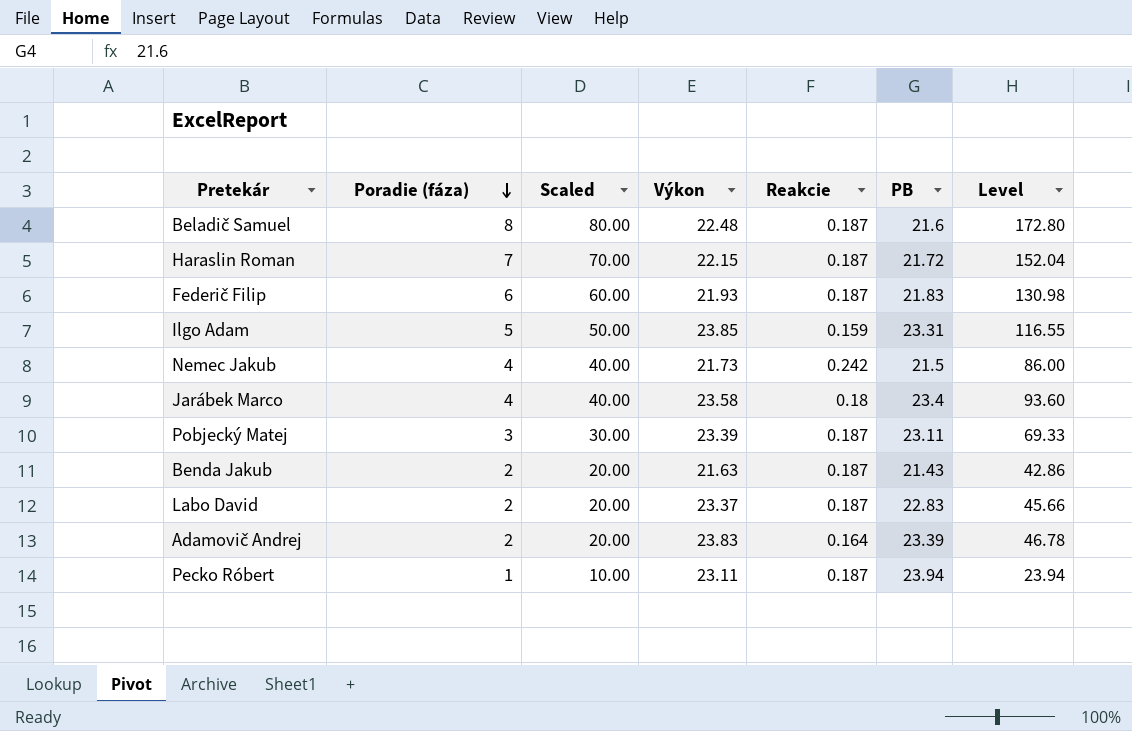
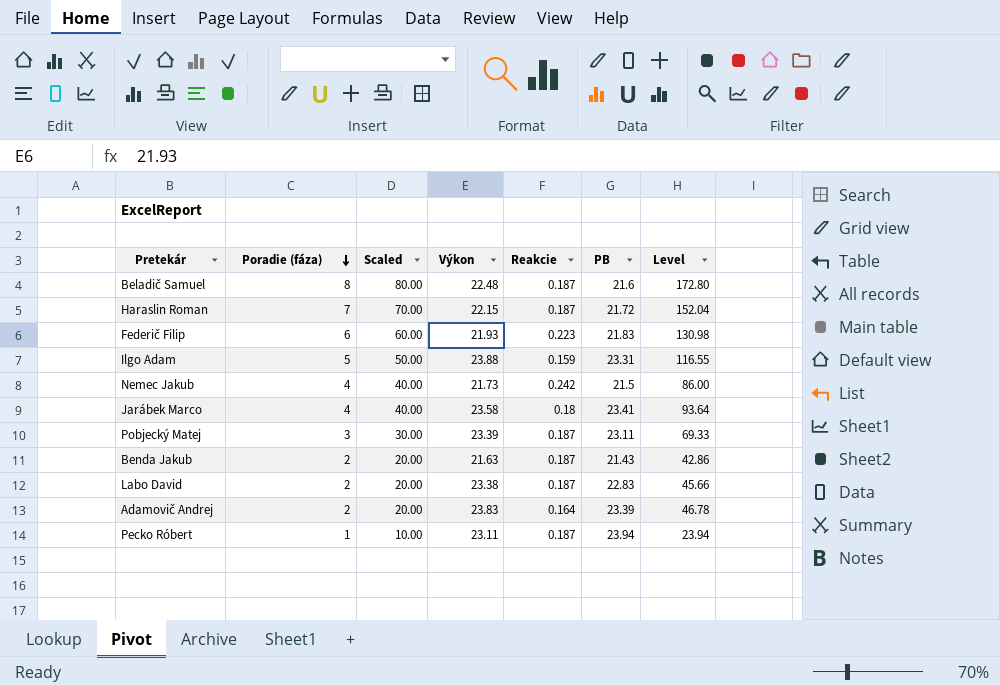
Federič Filip | Reakcie: 0.187 -> 0.223
Ilgo Adam | Výkon: 23.85 -> 23.88
Jarábek Marco | PB: 23.4 -> 23.41
Jarábek Marco | Level: 93.60 -> 93.64
Labo David | Výkon: 23.37 -> 23.38

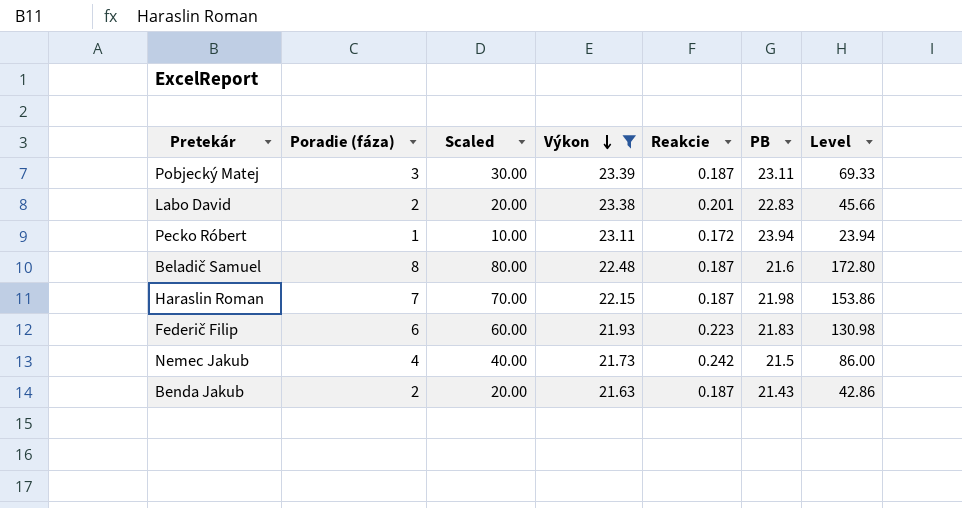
filter: none -> Výkon <= 23.39
row order: Poradie (fáza) descending -> Výkon descending
Labo David | Reakcie: 0.187 -> 0.201
Pecko Róbert | Reakcie: 0.187 -> 0.172
Haraslin Roman | PB: 21.72 -> 21.98
Haraslin Roman | Level: 152.04 -> 153.86

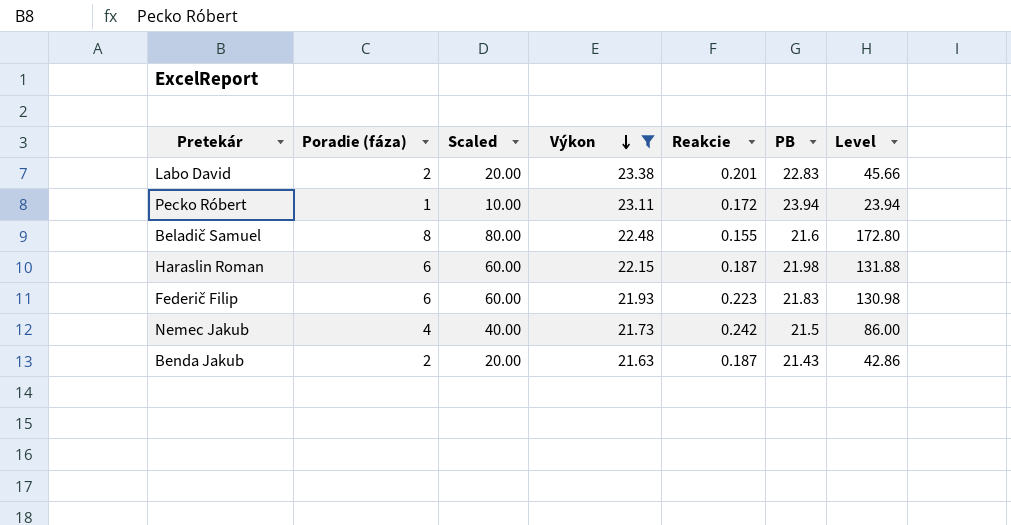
row Pobjecký Matej: 3 | 30.00 | 23.39 | 0.187 | 23.11 | 69.33 -> none
Beladič Samuel | Reakcie: 0.187 -> 0.155
Haraslin Roman | Poradie (fáza): 7 -> 6
Haraslin Roman | Scaled: 70.00 -> 60.00
Haraslin Roman | Level: 153.86 -> 131.88

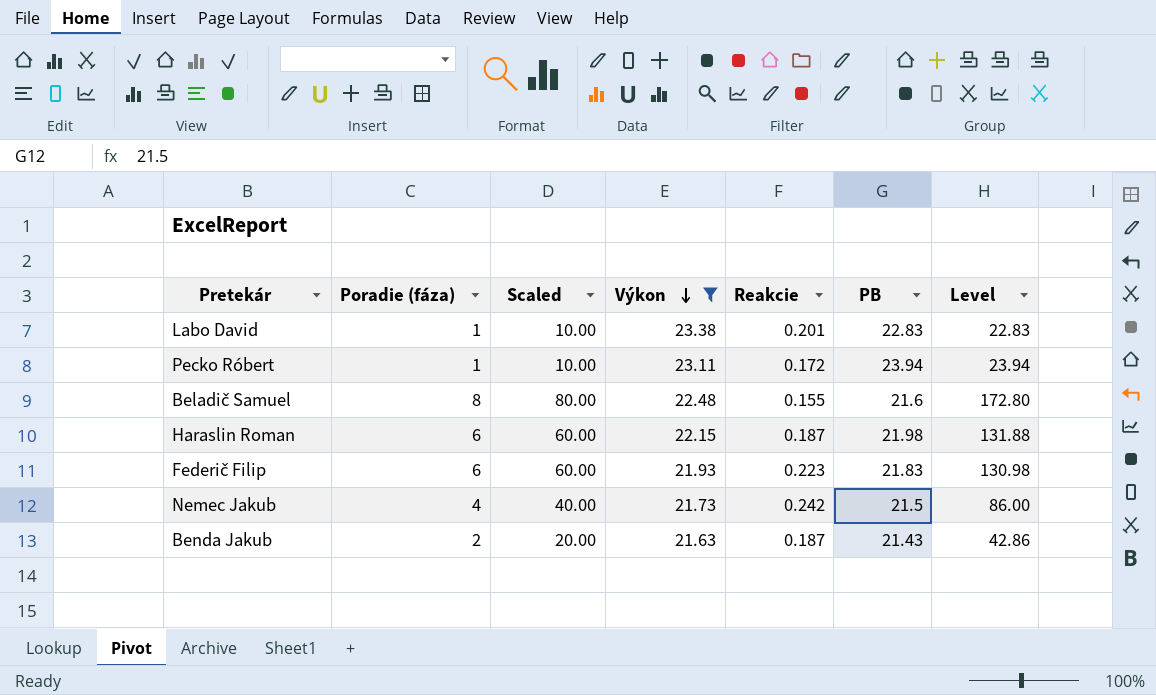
Labo David | Poradie (fáza): 2 -> 1
Labo David | Scaled: 20.00 -> 10.00
Labo David | Level: 45.66 -> 22.83

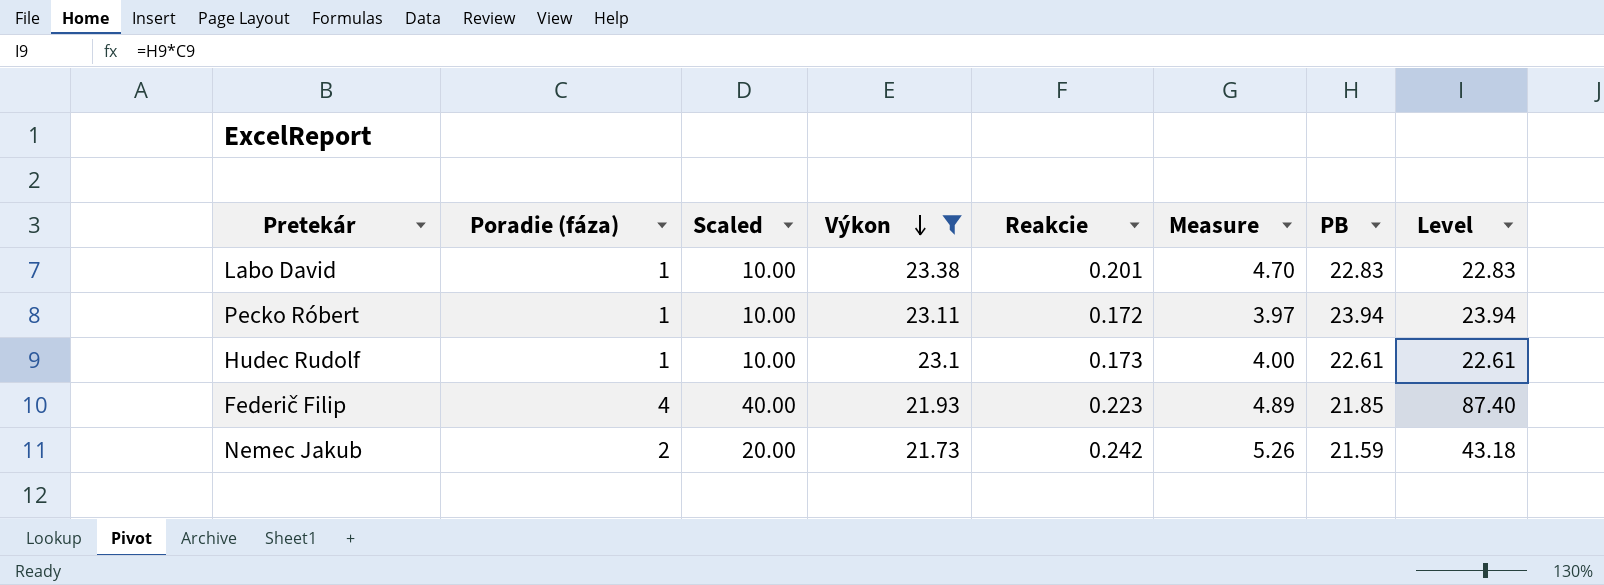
column Measure | formula: none -> [Výkon] * [Reakcie]
row Beladič Samuel: 8 | 80.00 | 22.48 | 0.155 | 21.6 | 172.80 -> none
row Haraslin Roman: 6 | 60.00 | 22.15 | 0.187 | 21.98 | 131.88 -> none
row Benda Jakub: 2 | 20.00 | 21.63 | 0.187 | 21.43 | 42.86 -> none
row Hudec Rudolf: none -> 1 | 10.00 | 23.1 | 0.173 | 4.00 | 22.61 | 22.61
Federič Filip | Poradie (fáza): 6 -> 4
Federič Filip | Scaled: 60.00 -> 40.00
Federič Filip | PB: 21.83 -> 21.85
Federič Filip | Level: 130.98 -> 87.40
Nemec Jakub | Poradie (fáza): 4 -> 2
Nemec Jakub | Scaled: 40.00 -> 20.00
Nemec Jakub | PB: 21.5 -> 21.59
Nemec Jakub | Level: 86.00 -> 43.18

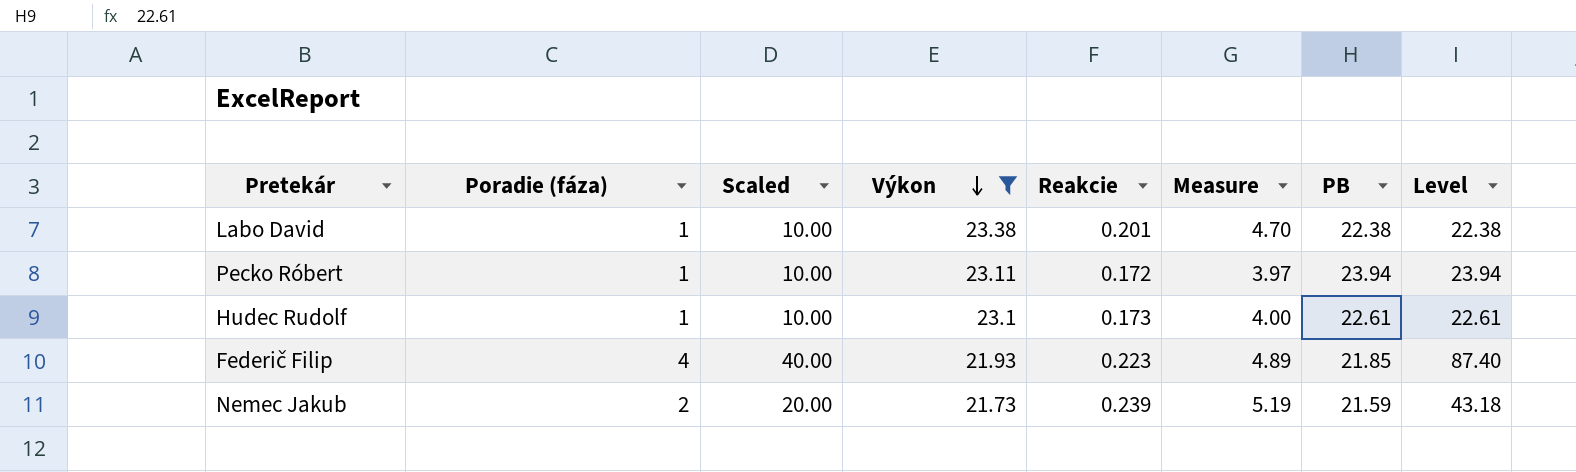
Labo David | PB: 22.83 -> 22.38
Labo David | Level: 22.83 -> 22.38
Nemec Jakub | Reakcie: 0.242 -> 0.239
Nemec Jakub | Measure: 5.26 -> 5.19

